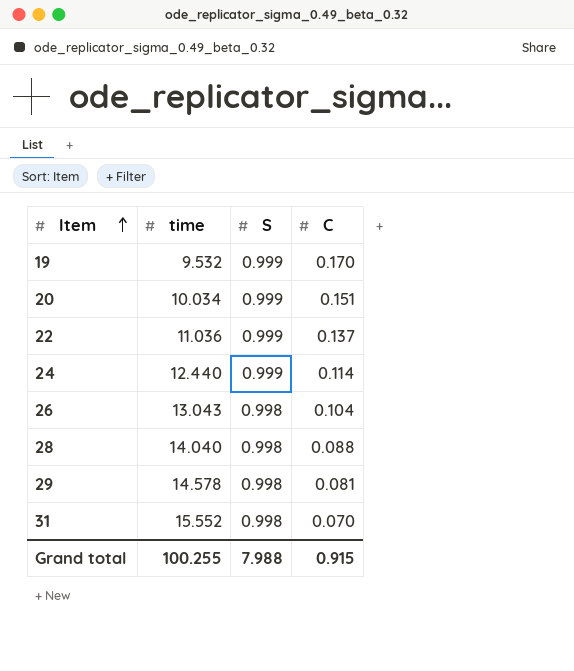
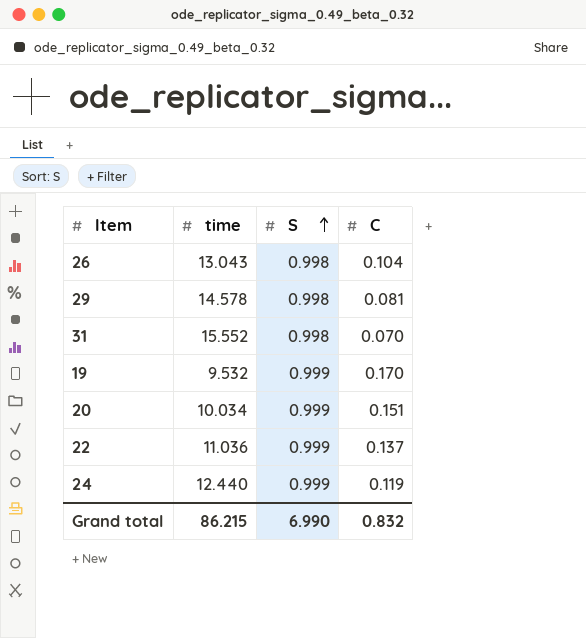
row order: Item ascending -> S ascending
row 28: 14.040 | 0.998 | 0.088 -> none
24 | C: 0.114 -> 0.119
Grand total | time: 100.255 -> 86.215
Grand total | S: 7.988 -> 6.990
Grand total | C: 0.915 -> 0.832

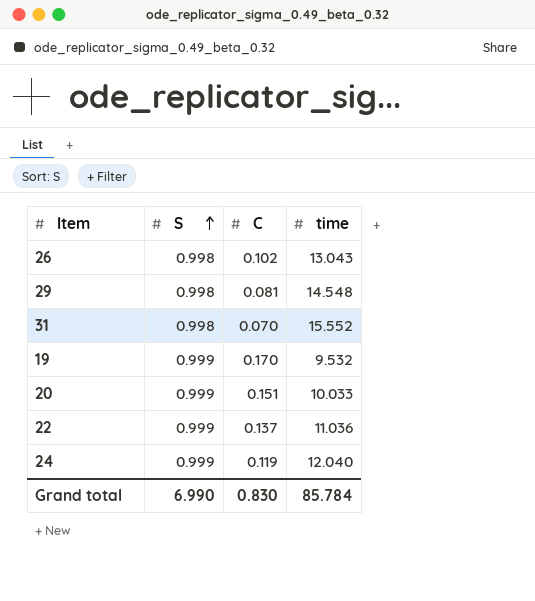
column time | position: 2 -> 4
26 | C: 0.104 -> 0.102
29 | time: 14.578 -> 14.548
20 | time: 10.034 -> 10.033
24 | time: 12.440 -> 12.040
Grand total | C: 0.832 -> 0.830
Grand total | time: 86.215 -> 85.784

